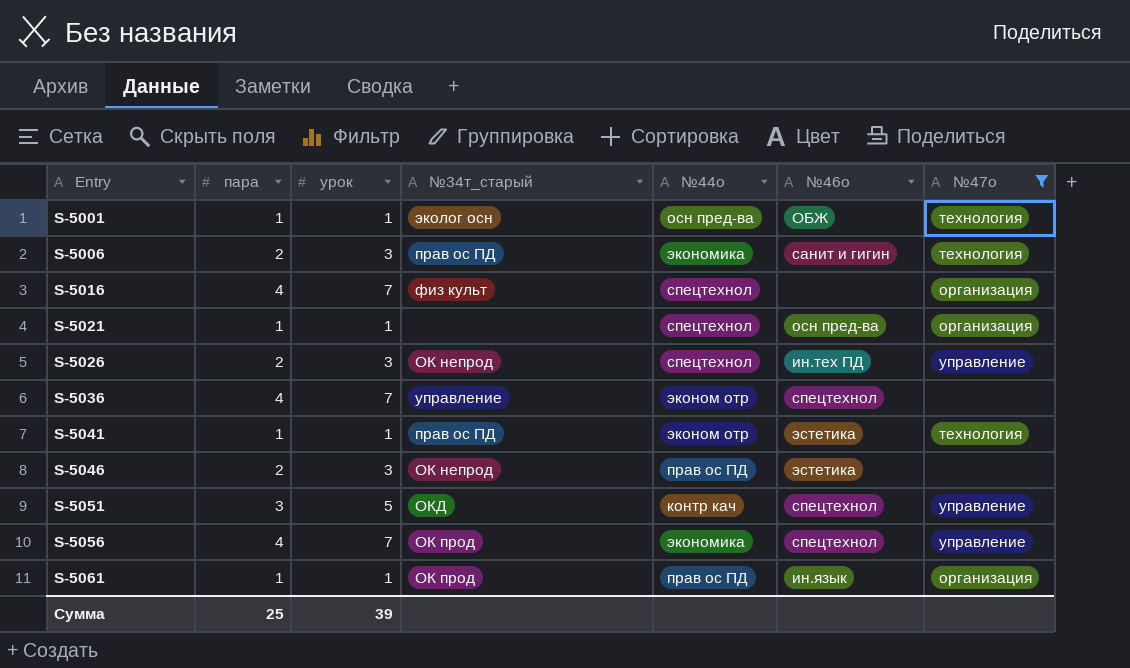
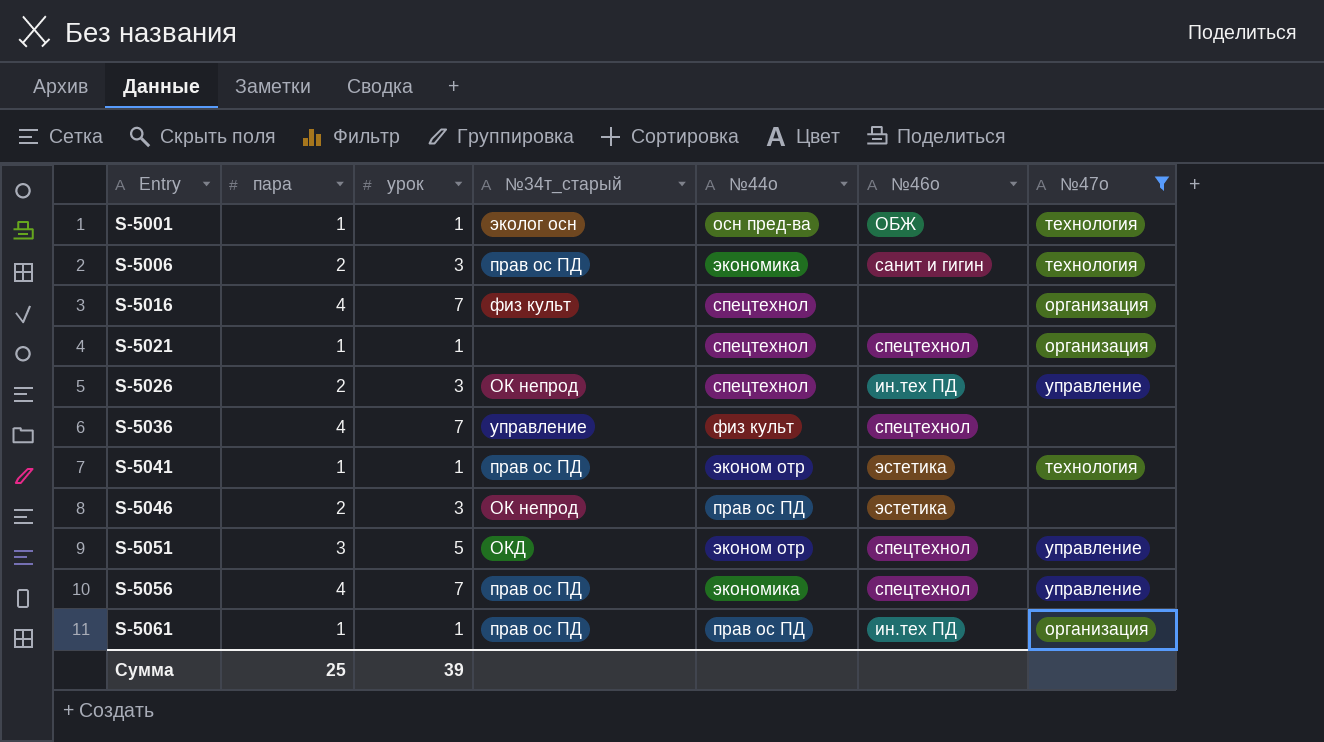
S-5021 | №46о: осн пред-ва -> спецтехнол
S-5036 | №44о: эконом отр -> физ культ
S-5051 | №44о: контр кач -> эконом отр
S-5056 | №34т_старый: ОК прод -> прав ос ПД
S-5061 | №34т_старый: ОК прод -> прав ос ПД
S-5061 | №46о: ин.язык -> ин.тех ПД

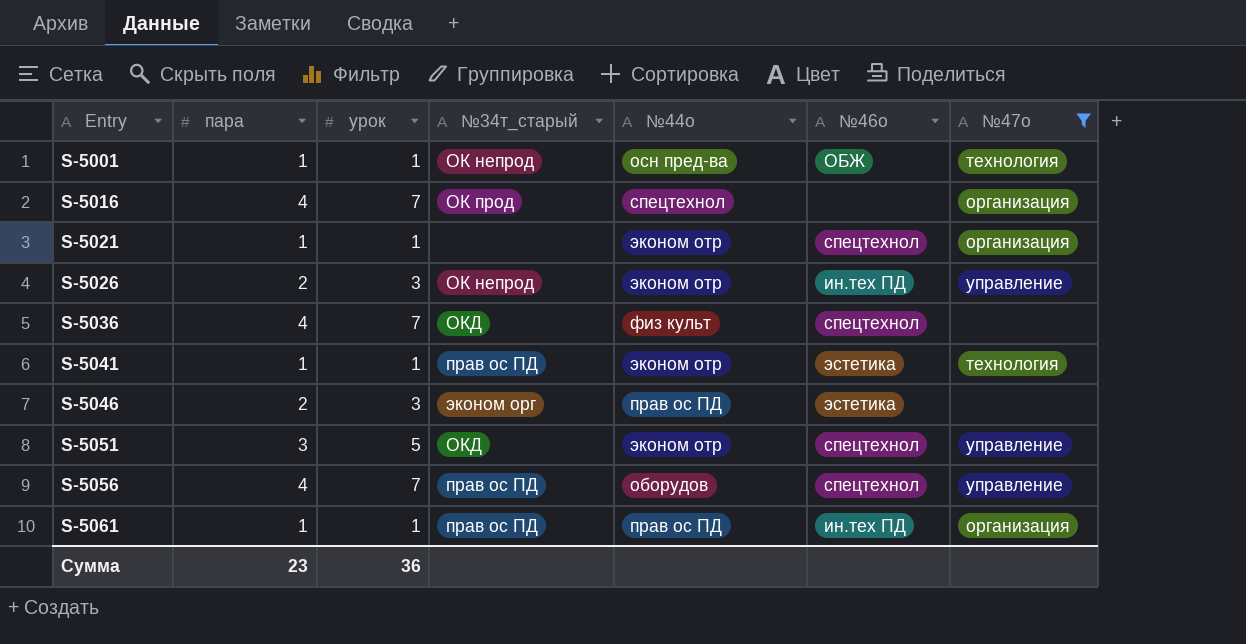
row S-5006: 2 | 3 | прав ос ПД | экономика | санит и гигин | технология -> none
S-5001 | №34т_старый: эколог осн -> ОК непрод
S-5016 | №34т_старый: физ культ -> ОК прод
S-5021 | №44о: спецтехнол -> эконом отр
S-5026 | №44о: спецтехнол -> эконом отр
S-5036 | №34т_старый: управление -> ОКД
S-5046 | №34т_старый: ОК непрод -> эконом орг
S-5056 | №44о: экономика -> оборудов
Сумма | пара: 25 -> 23
Сумма | урок: 39 -> 36

